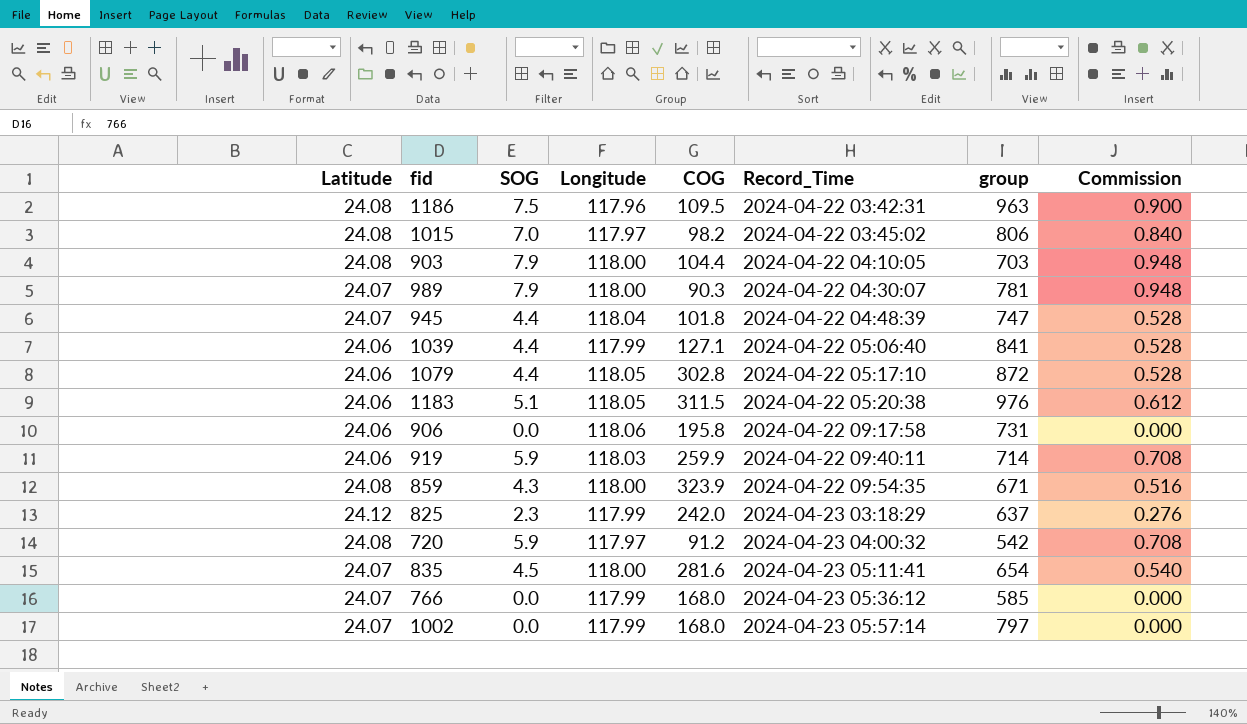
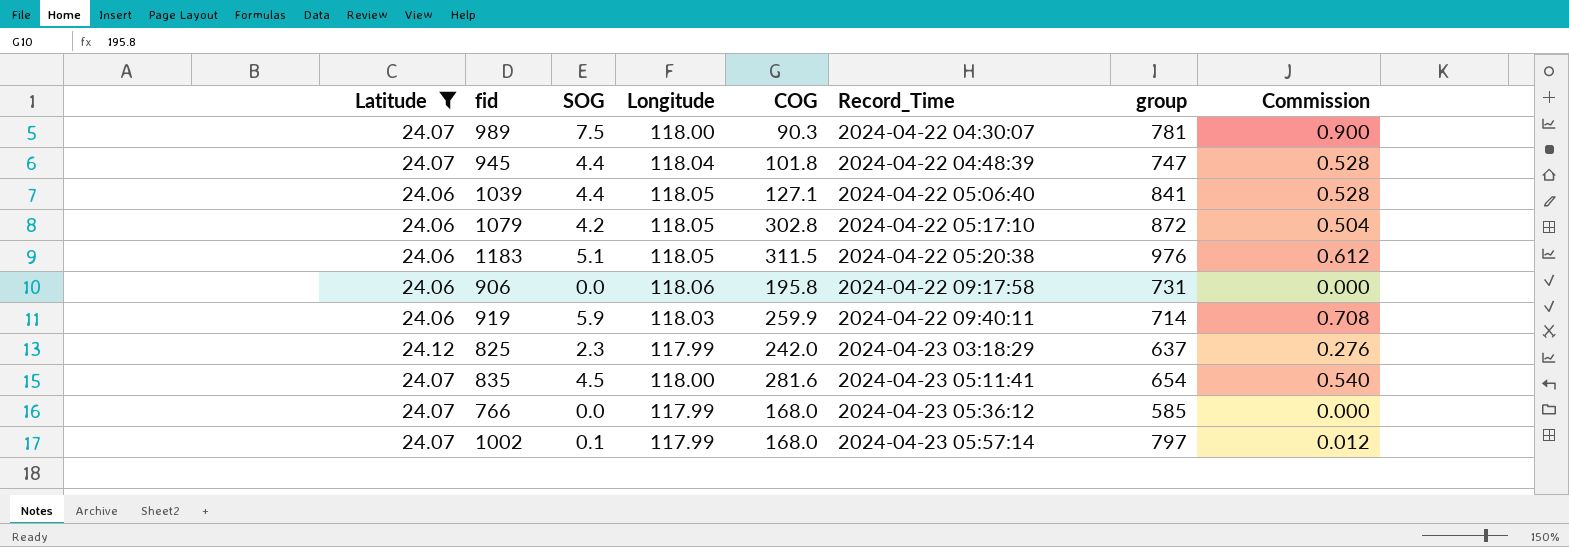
filter: none -> Latitude != 24.08
989 | SOG: 7.9 -> 7.5
989 | Commission: 0.948 -> 0.900
1039 | Longitude: 117.99 -> 118.05
1079 | SOG: 4.4 -> 4.2
1079 | Commission: 0.528 -> 0.504
1002 | SOG: 0.0 -> 0.1
1002 | Commission: 0.000 -> 0.012

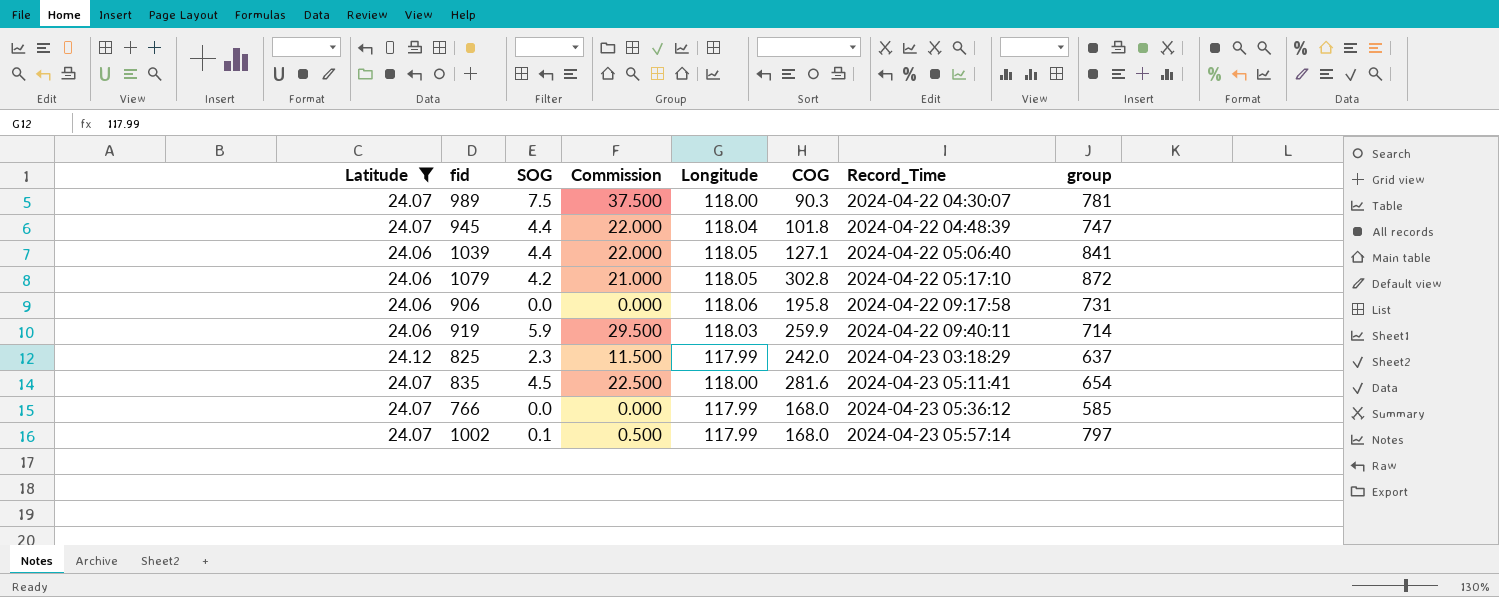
column Commission | formula: [SOG] * 0.12 -> [SOG] * 5
column Commission | position: 8 -> 4
row 1183: 24.06 | 5.1 | 118.05 | 311.5 | 2024-04-22 05:20:38 | 976 | 0.612 -> none

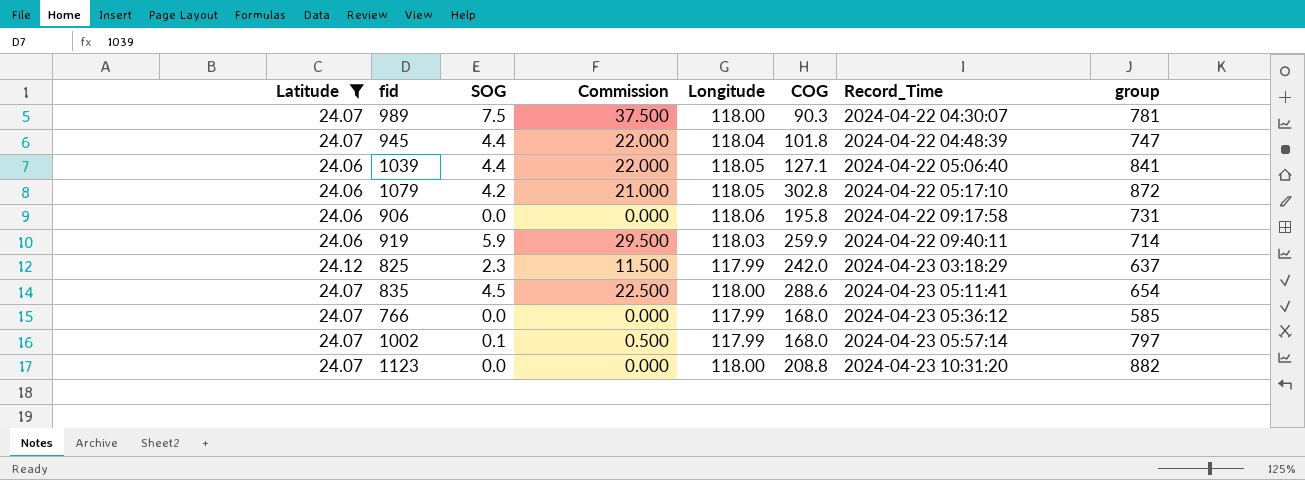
835 | COG: 281.6 -> 288.6
row 1123: none -> 24.07 | 0.0 | 0.000 | 118.00 | 208.8 | 2024-04-23 10:31:20 | 882

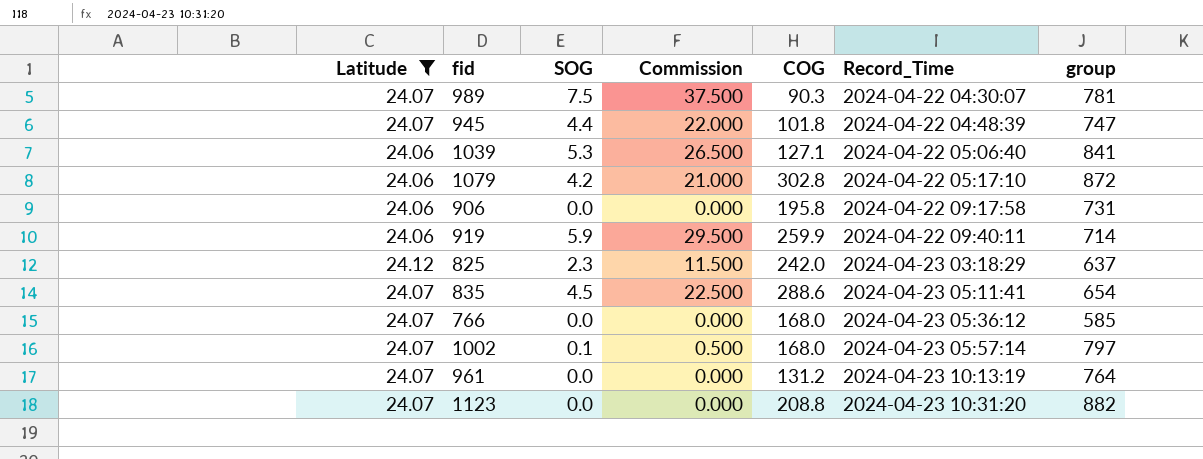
column Longitude | position: 5 -> none
1039 | SOG: 4.4 -> 5.3
1039 | Commission: 22.000 -> 26.500
row 961: none -> 24.07 | 0.0 | 0.000 | 131.2 | 2024-04-23 10:13:19 | 764

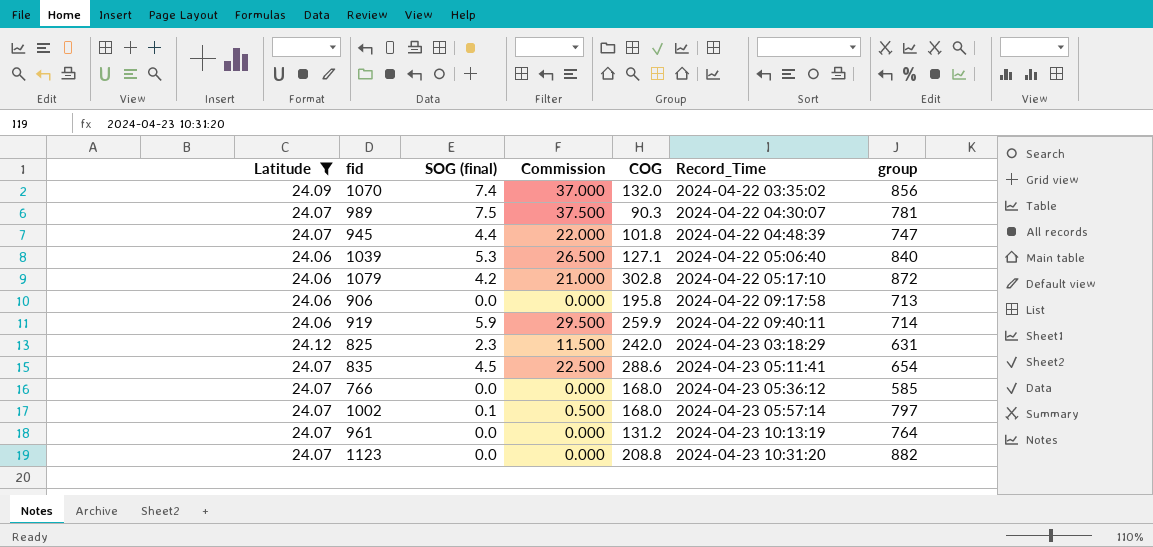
column name: SOG -> SOG (final)
row 1070: none -> 24.09 | 7.4 | 37.000 | 132.0 | 2024-04-22 03:35:02 | 856
1039 | group: 841 -> 840
906 | group: 731 -> 713
825 | group: 637 -> 631

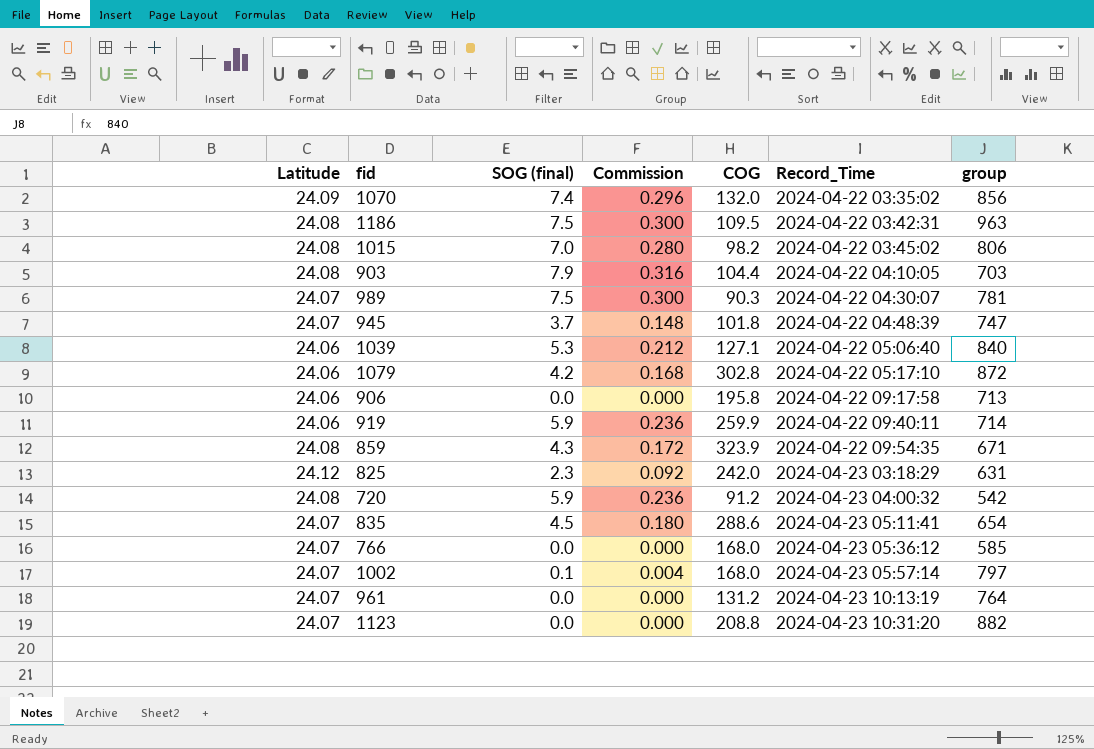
filter: Latitude != 24.08 -> none
column Commission | formula: [SOG (final)] * 5 -> [SOG (final)] * 0.04
945 | SOG (final): 4.4 -> 3.7

